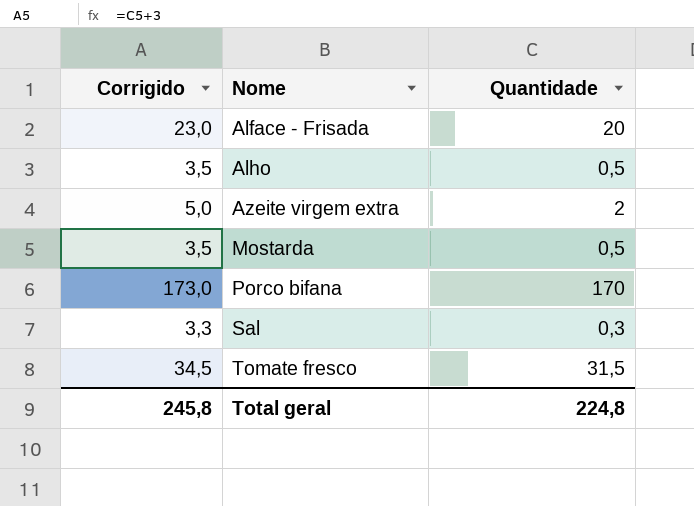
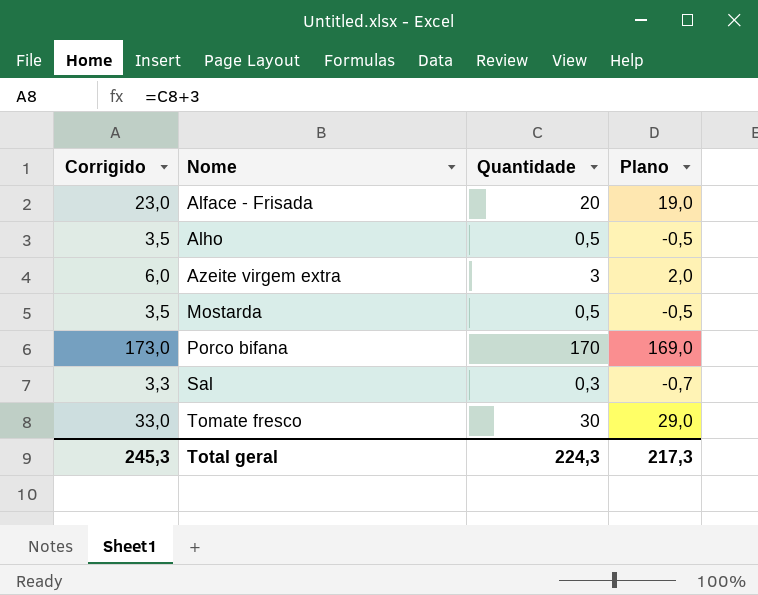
column Plano | formula: none -> [Quantidade] - 1
Azeite virgem extra | Corrigido: 5,0 -> 6,0
Azeite virgem extra | Quantidade: 2 -> 3
Tomate fresco | Corrigido: 34,5 -> 33,0
Tomate fresco | Quantidade: 31,5 -> 30
Total geral | Corrigido: 245,8 -> 245,3
Total geral | Quantidade: 224,8 -> 224,3

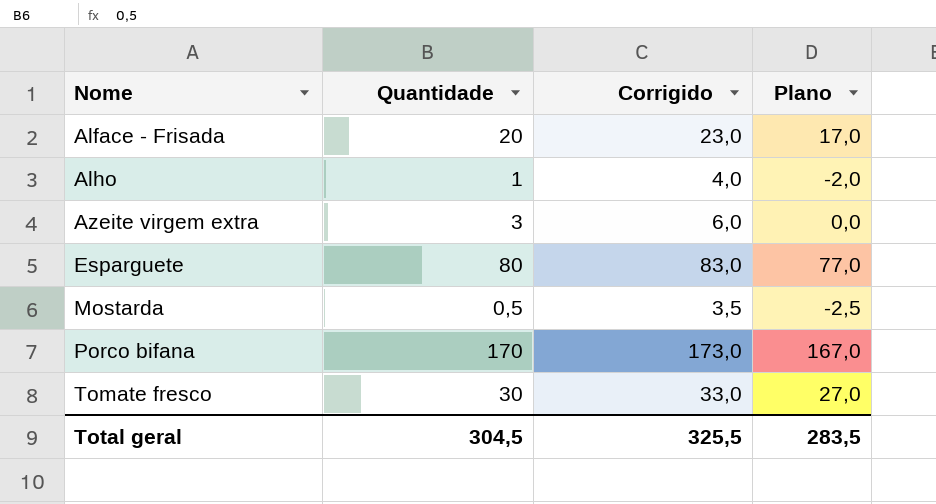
column Corrigido | position: 1 -> 3
column Plano | formula: [Quantidade] - 1 -> [Quantidade] - 3
row Sal: 3,3 | 0,3 | -0,7 -> none
Alho | Quantidade: 0,5 -> 1
Alho | Corrigido: 3,5 -> 4,0
row Esparguete: none -> 80 | 83,0 | 77,0
Total geral | Quantidade: 224,3 -> 304,5
Total geral | Corrigido: 245,3 -> 325,5
Total geral | Plano: 217,3 -> 283,5

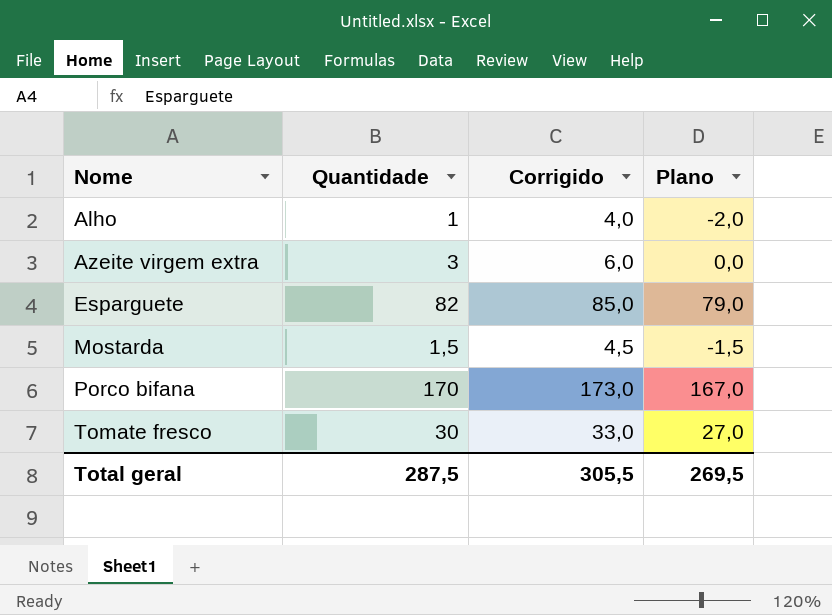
row Alface - Frisada: 20 | 23,0 | 17,0 -> none
Esparguete | Quantidade: 80 -> 82
Esparguete | Corrigido: 83,0 -> 85,0
Esparguete | Plano: 77,0 -> 79,0
Mostarda | Quantidade: 0,5 -> 1,5
Mostarda | Corrigido: 3,5 -> 4,5
Mostarda | Plano: -2,5 -> -1,5
Total geral | Quantidade: 304,5 -> 287,5
Total geral | Corrigido: 325,5 -> 305,5
Total geral | Plano: 283,5 -> 269,5

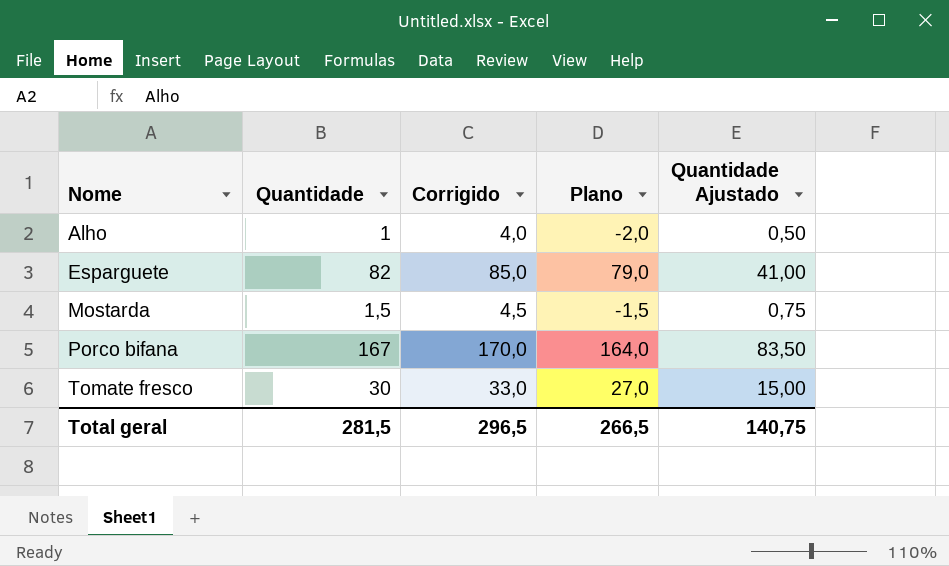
column Quantidade Ajustado | formula: none -> [Quantidade] * 0,5
row Azeite virgem extra: 3 | 6,0 | 0,0 -> none
Porco bifana | Quantidade: 170 -> 167
Porco bifana | Corrigido: 173,0 -> 170,0
Porco bifana | Plano: 167,0 -> 164,0
Total geral | Quantidade: 287,5 -> 281,5
Total geral | Corrigido: 305,5 -> 296,5
Total geral | Plano: 269,5 -> 266,5

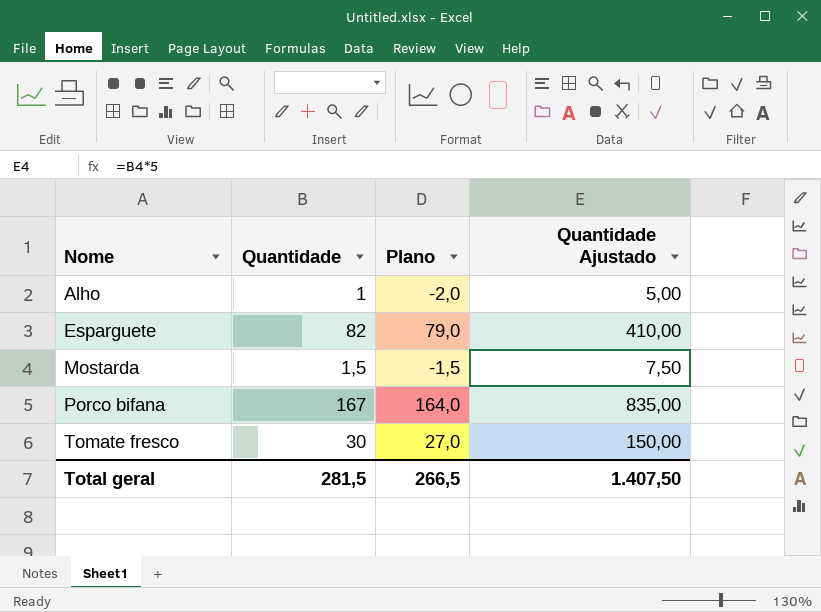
column Corrigido | formula: [Quantidade] + 3 -> none
column Quantidade Ajustado | formula: [Quantidade] * 0,5 -> [Quantidade] * 5
Total geral | Quantidade Ajustado: 140,75 -> 1.407,50

